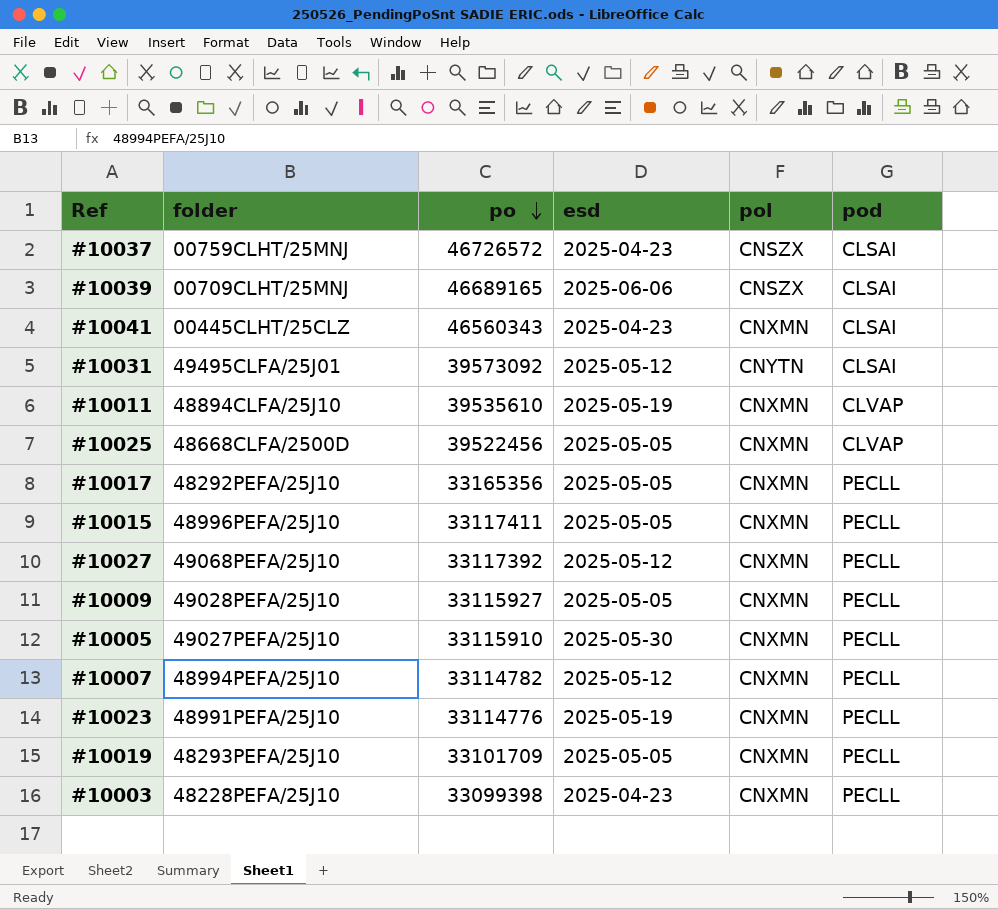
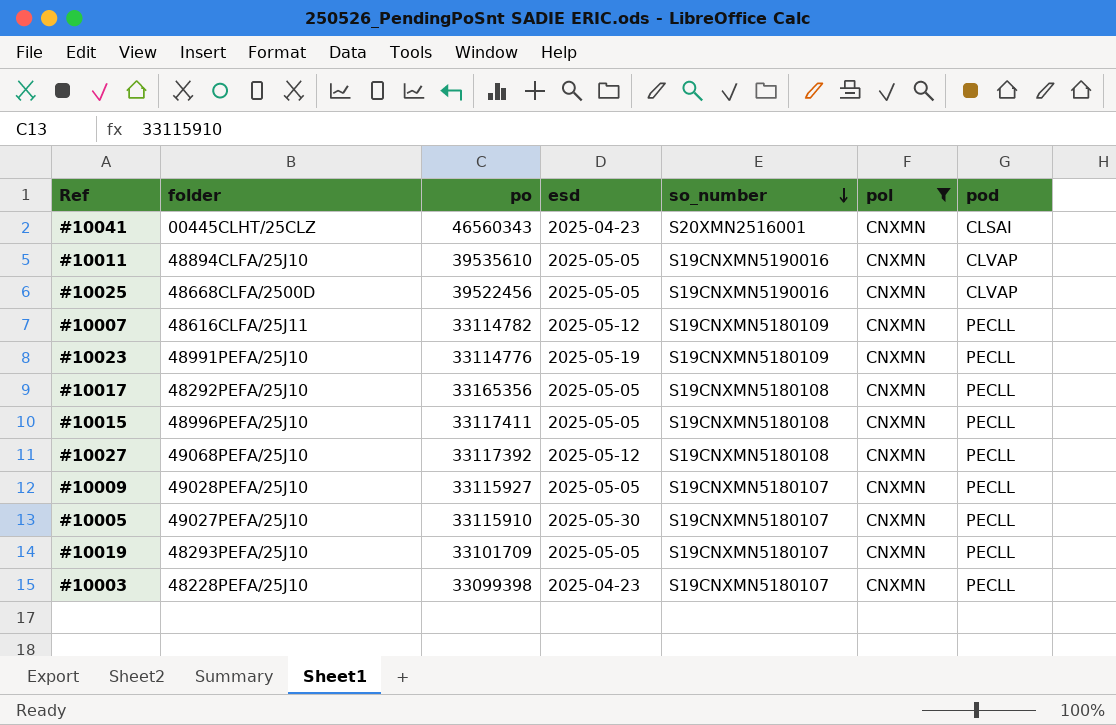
filter: none -> pol = CNXMN
row order: po descending -> so_number descending
column so_number | position: none -> 5
#10011 | esd: 2025-05-19 -> 2025-05-05
#10007 | folder: 48994PEFA/25J10 -> 48616CLFA/25J11

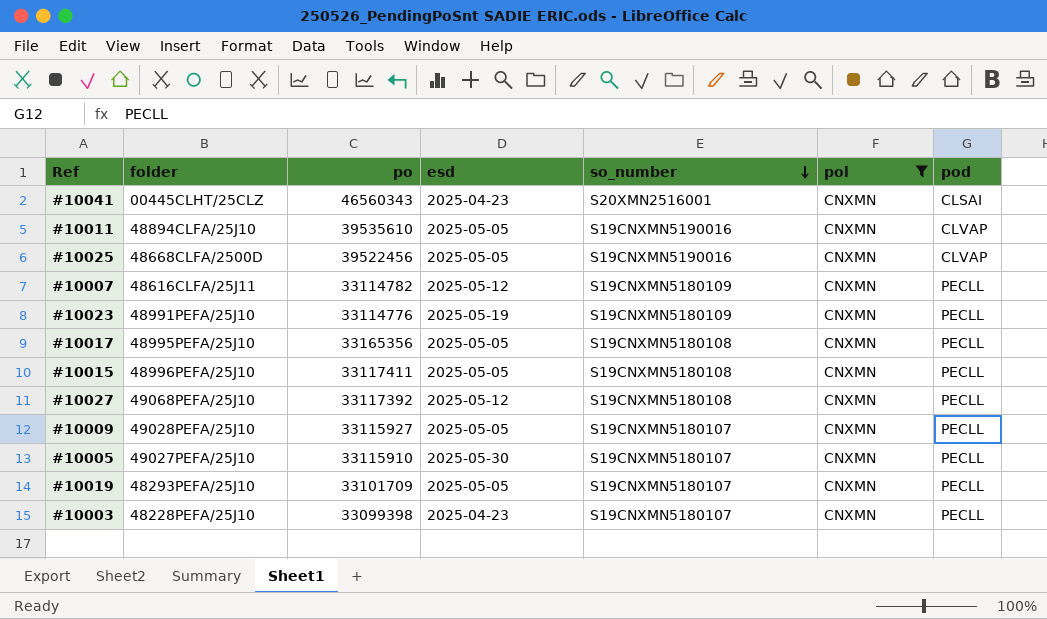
#10017 | folder: 48292PEFA/25J10 -> 48995PEFA/25J10

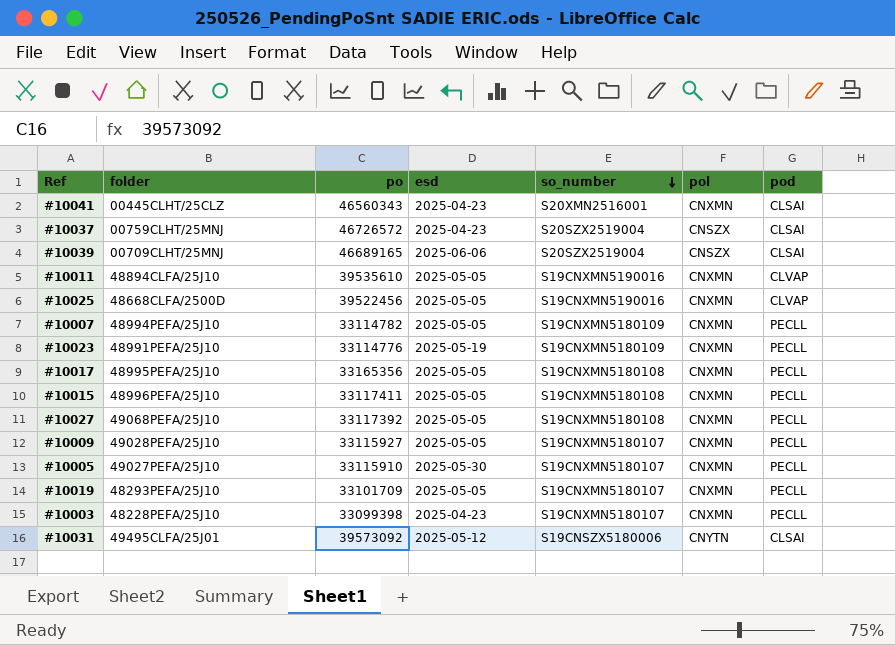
filter: pol = CNXMN -> none
#10007 | folder: 48616CLFA/25J11 -> 48994PEFA/25J10
#10007 | esd: 2025-05-12 -> 2025-05-05
#10027 | esd: 2025-05-12 -> 2025-05-05

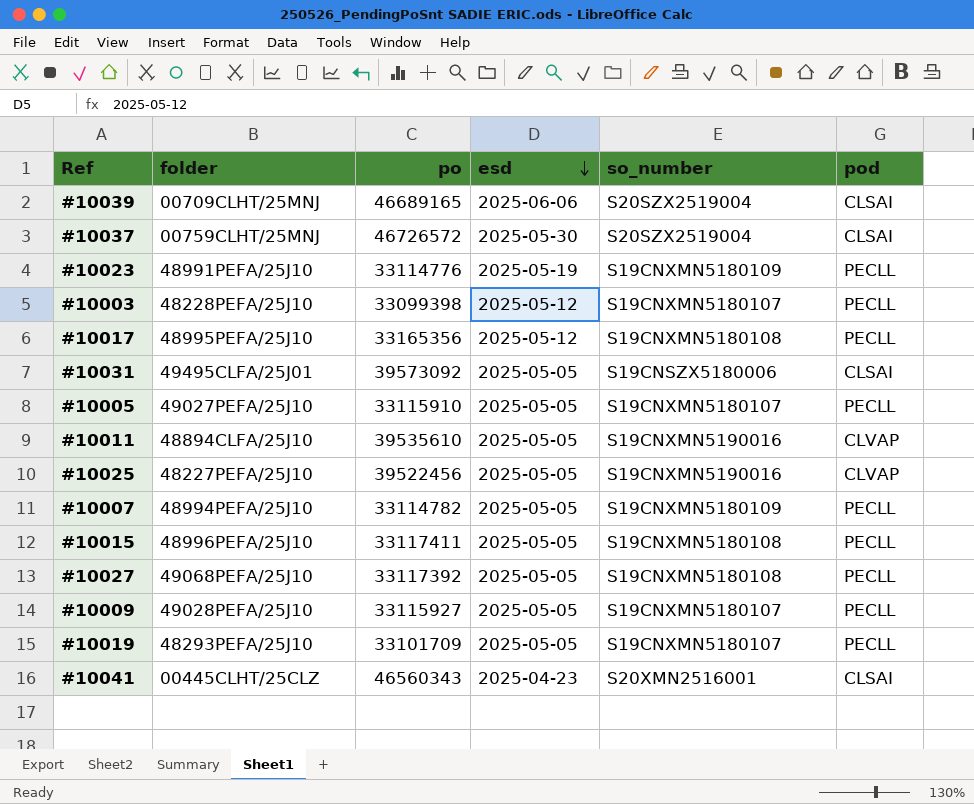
row order: so_number descending -> esd descending
column pol | position: 6 -> none
#10037 | esd: 2025-04-23 -> 2025-05-30
#10003 | esd: 2025-04-23 -> 2025-05-12
#10017 | esd: 2025-05-05 -> 2025-05-12
#10031 | esd: 2025-05-12 -> 2025-05-05
#10005 | esd: 2025-05-30 -> 2025-05-05
#10025 | folder: 48668CLFA/2500D -> 48227PEFA/25J10

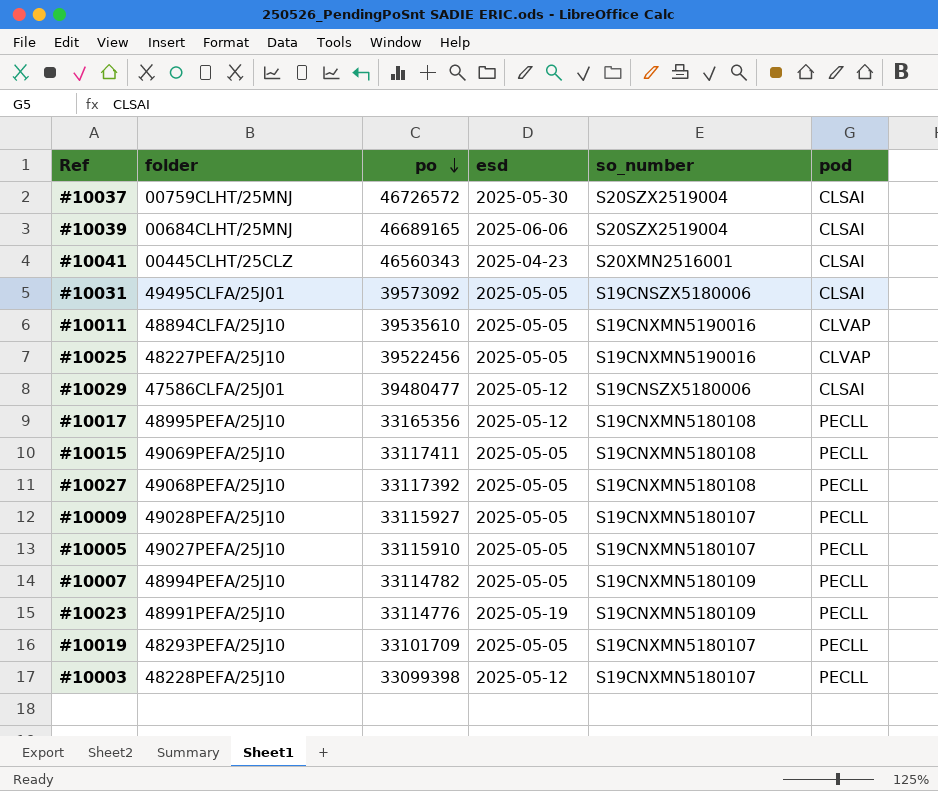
row order: esd descending -> po descending
#10039 | folder: 00709CLHT/25MNJ -> 00684CLHT/25MNJ
row #10029: none -> 47586CLFA/25J01 | 39480477 | 2025-05-12 | S19CNSZX5180006 | CLSAI
#10015 | folder: 48996PEFA/25J10 -> 49069PEFA/25J10

